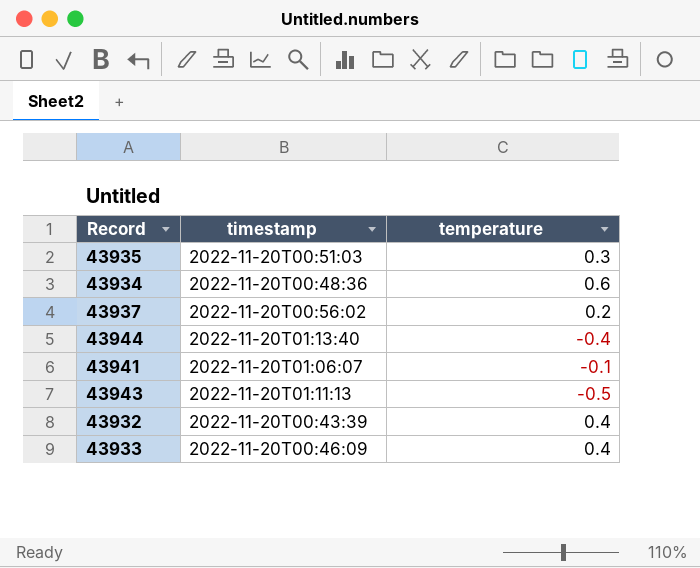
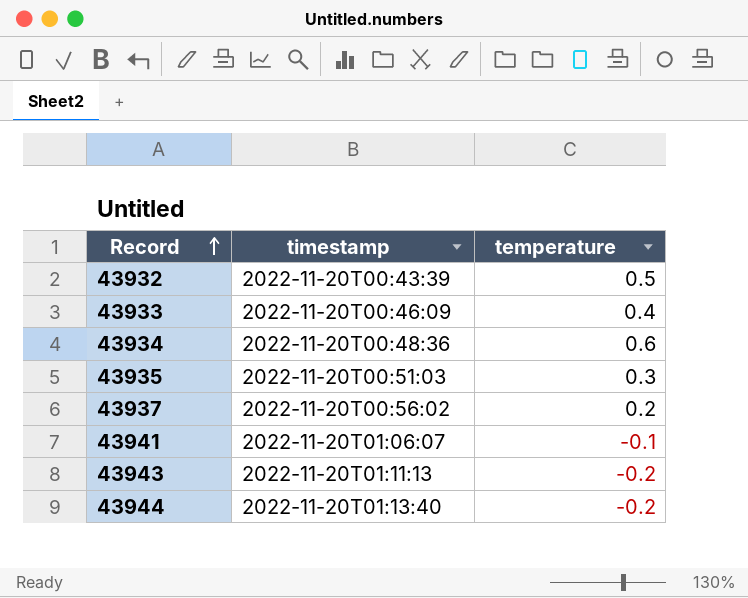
row order: none -> Record ascending
43932 | temperature: 0.4 -> 0.5
43943 | temperature: -0.5 -> -0.2
43944 | temperature: -0.4 -> -0.2

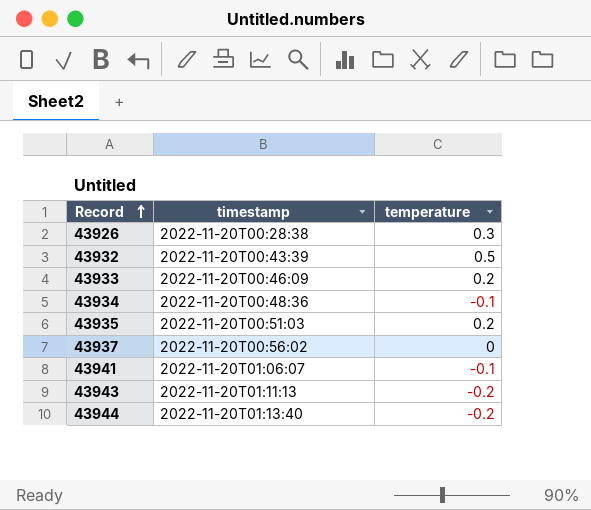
row 43926: none -> 2022-11-20T00:28:38 | 0.3
43933 | temperature: 0.4 -> 0.2
43934 | temperature: 0.6 -> -0.1
43935 | temperature: 0.3 -> 0.2
43937 | temperature: 0.2 -> 0

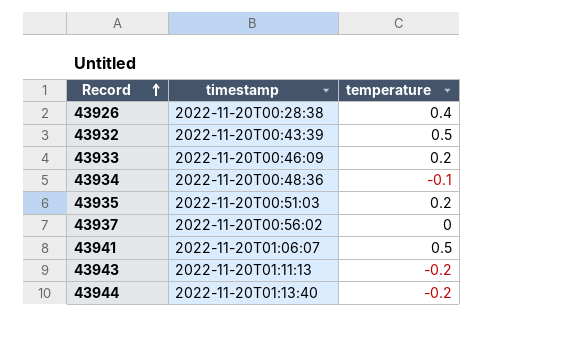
43926 | temperature: 0.3 -> 0.4
43941 | temperature: -0.1 -> 0.5

